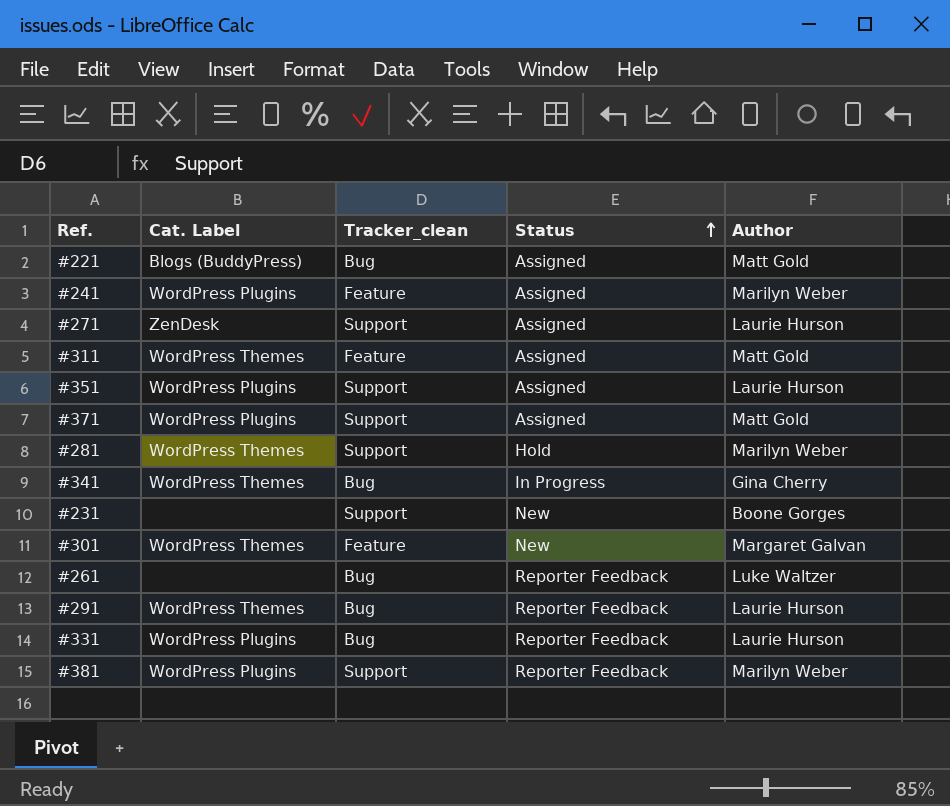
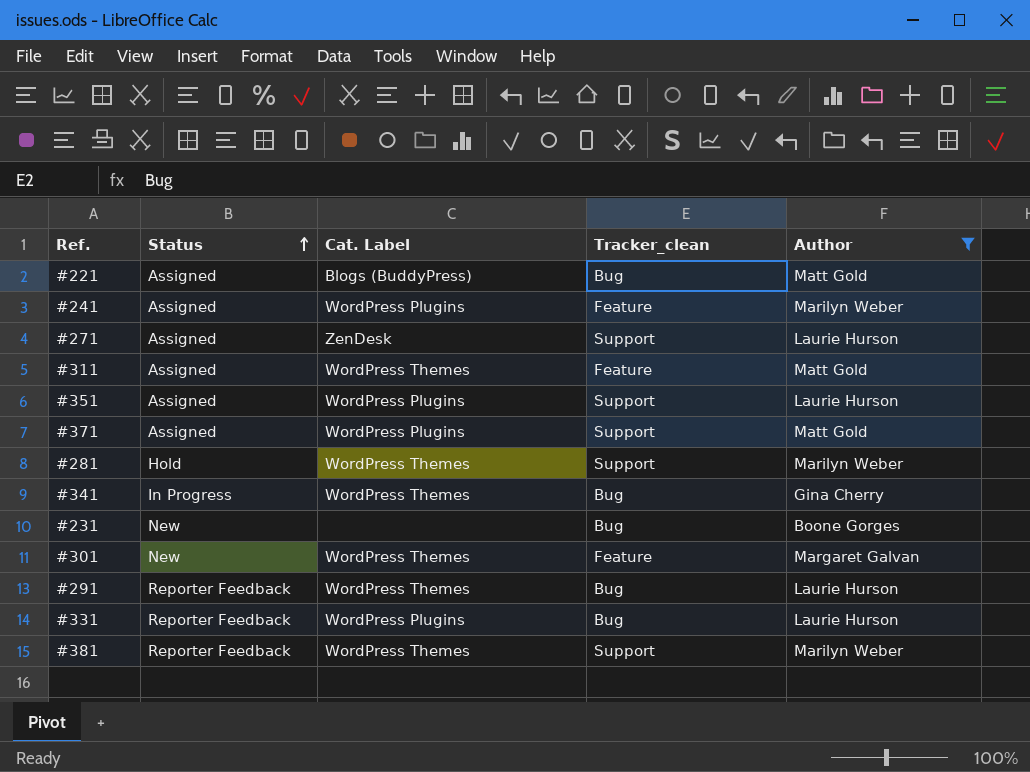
filter: none -> Author != Luke Waltzer
column Status | position: 4 -> 2
#231 | Tracker_clean: Support -> Bug
#381 | Cat. Label: WordPress Plugins -> WordPress Themes

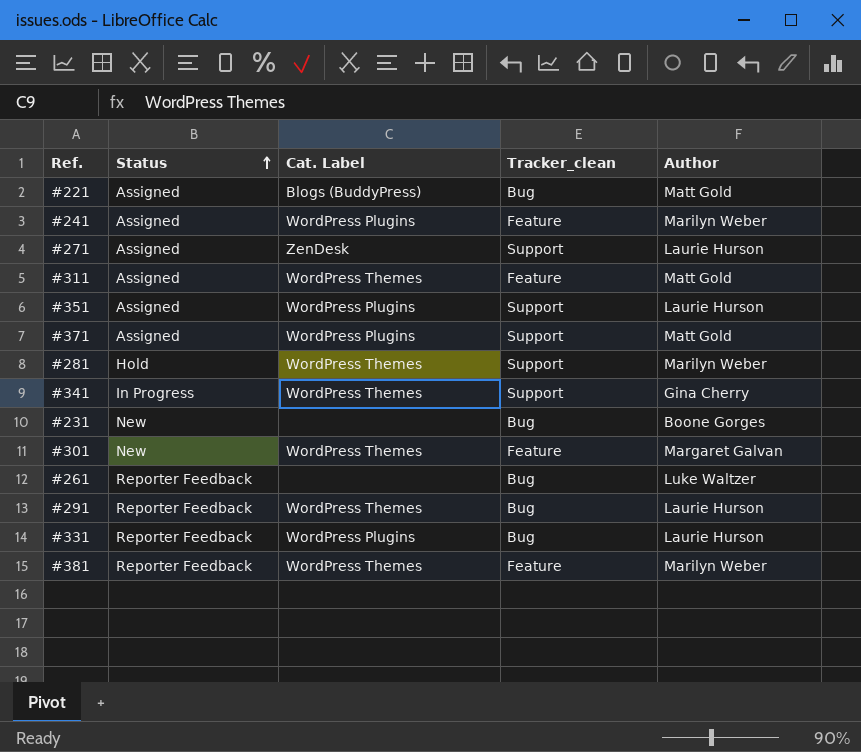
filter: Author != Luke Waltzer -> none
#341 | Tracker_clean: Bug -> Support
#381 | Tracker_clean: Support -> Feature

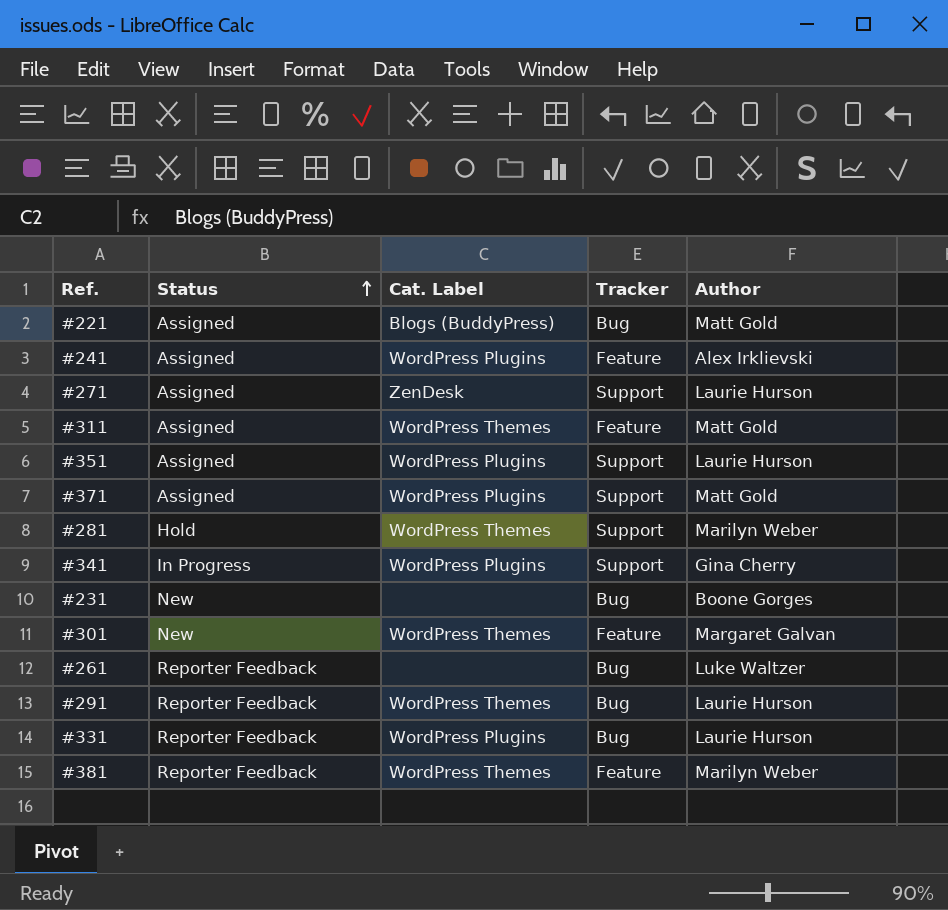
column name: Tracker_clean -> Tracker
#241 | Author: Marilyn Weber -> Alex Irklievski
#341 | Cat. Label: WordPress Themes -> WordPress Plugins

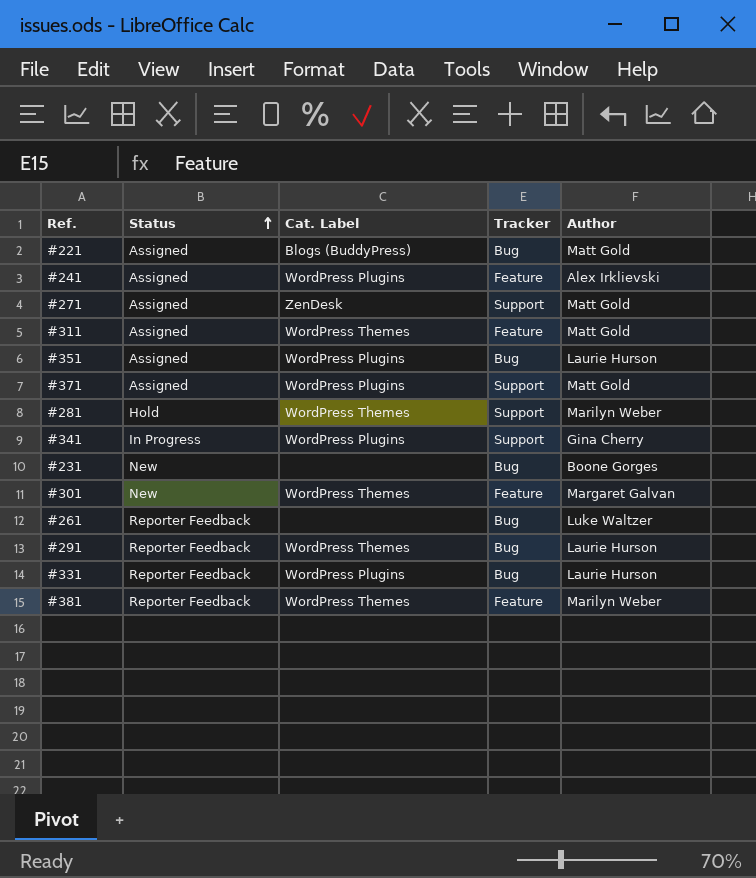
#271 | Author: Laurie Hurson -> Matt Gold
#351 | Tracker: Support -> Bug

